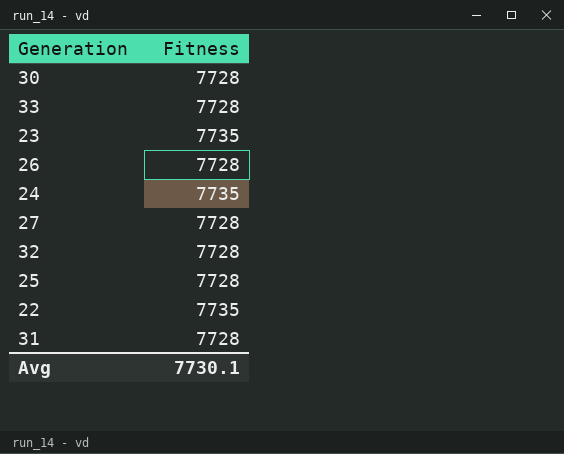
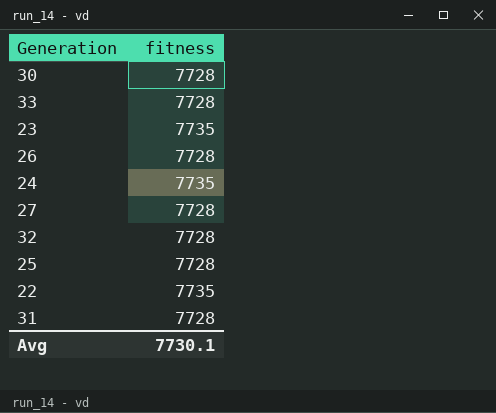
column name: Fitness -> fitness

